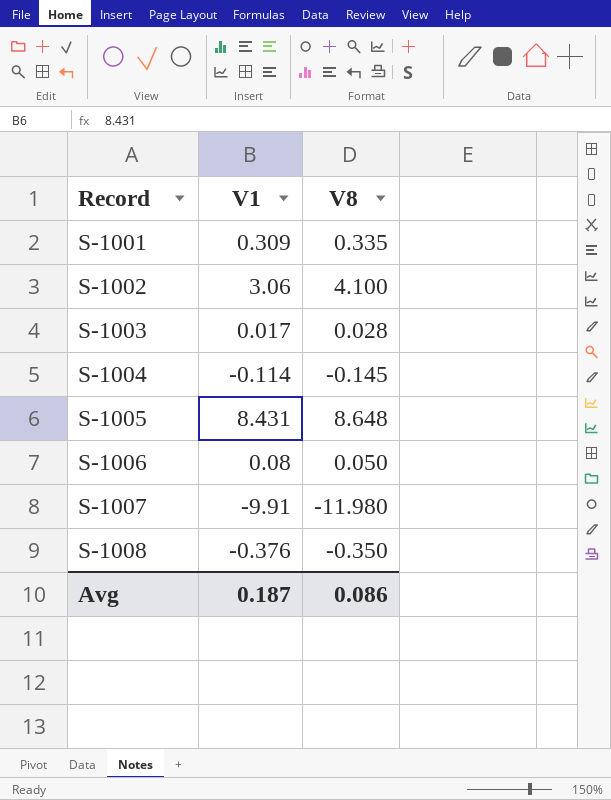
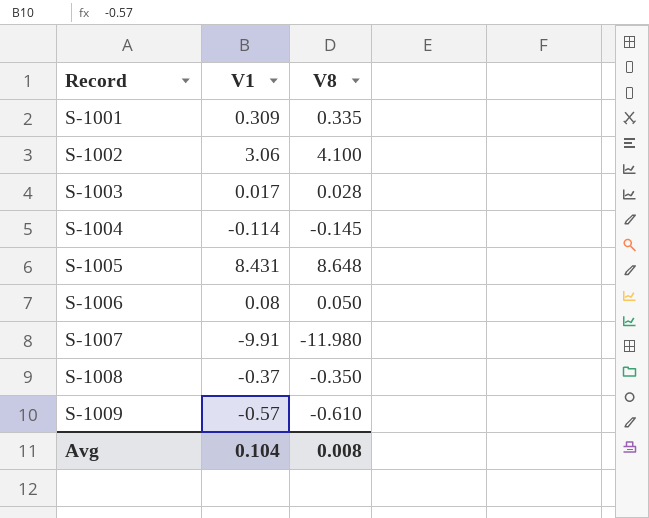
S-1008 | V1: -0.376 -> -0.37
row S-1009: none -> -0.57 | -0.610
Avg | V1: 0.187 -> 0.104
Avg | V8: 0.086 -> 0.008

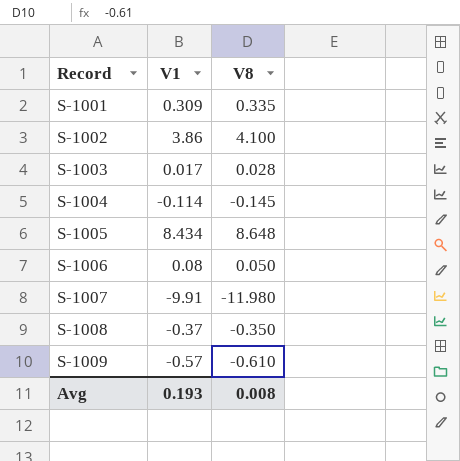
S-1002 | V1: 3.06 -> 3.86
S-1005 | V1: 8.431 -> 8.434
Avg | V1: 0.104 -> 0.193

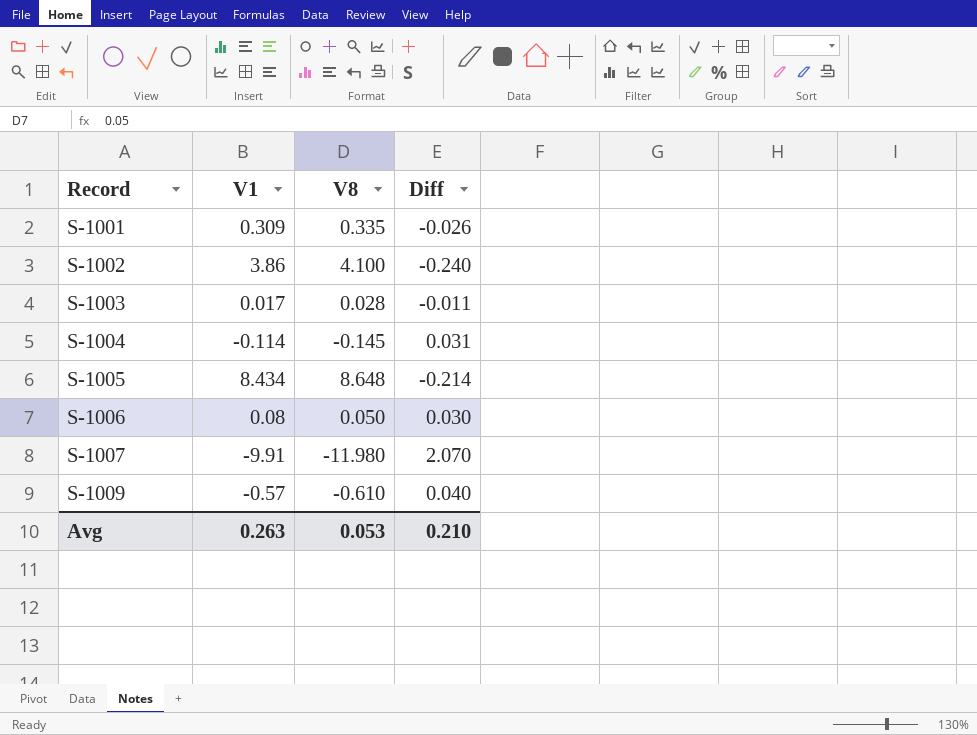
column Diff | formula: none -> [V1] - [V8]
row S-1008: -0.37 | -0.350 -> none
Avg | V1: 0.193 -> 0.263
Avg | V8: 0.008 -> 0.053

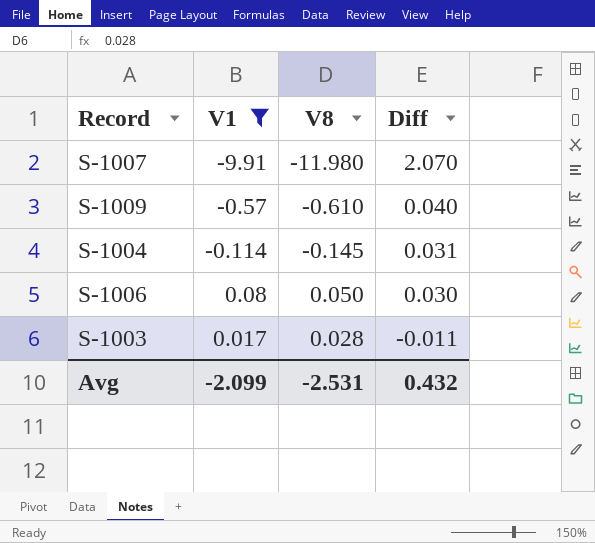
filter: none -> V1 <= 0.08
row order: Record ascending -> Diff descending
Avg | V1: 0.263 -> -2.099
Avg | V8: 0.053 -> -2.531
Avg | Diff: 0.210 -> 0.432

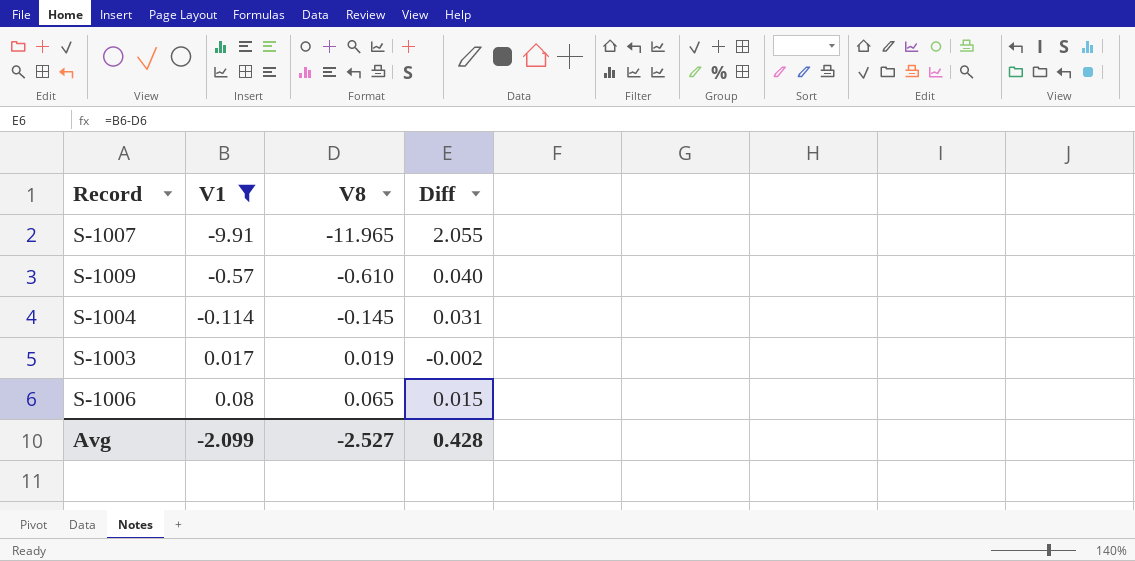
row order: Diff descending -> V1 ascending
S-1007 | V8: -11.980 -> -11.965
S-1007 | Diff: 2.070 -> 2.055
S-1003 | V8: 0.028 -> 0.019
S-1003 | Diff: -0.011 -> -0.002
S-1006 | V8: 0.050 -> 0.065
S-1006 | Diff: 0.030 -> 0.015
Avg | V8: -2.531 -> -2.527
Avg | Diff: 0.432 -> 0.428

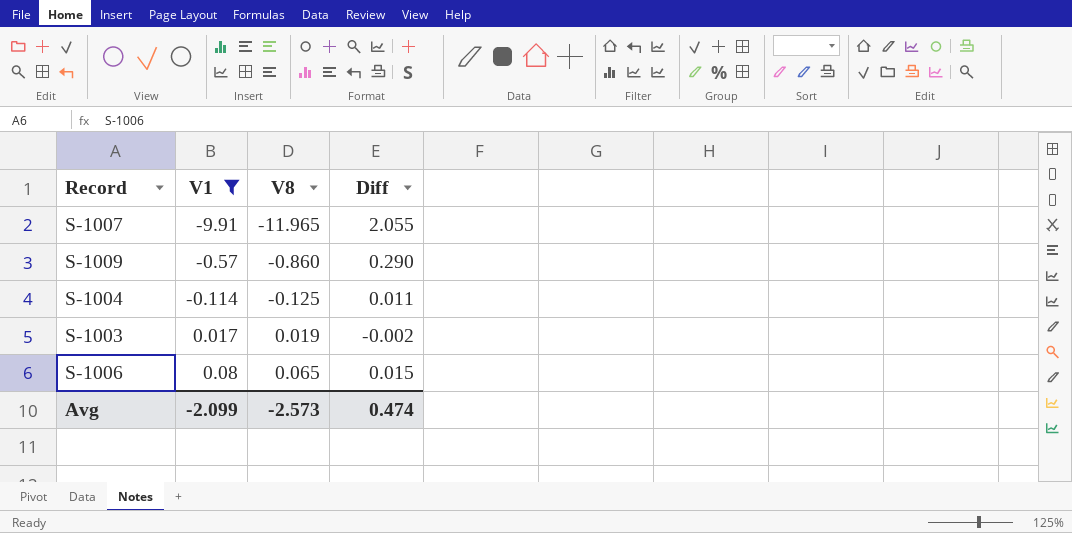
S-1009 | V8: -0.610 -> -0.860
S-1009 | Diff: 0.040 -> 0.290
S-1004 | V8: -0.145 -> -0.125
S-1004 | Diff: 0.031 -> 0.011
Avg | V8: -2.527 -> -2.573
Avg | Diff: 0.428 -> 0.474

